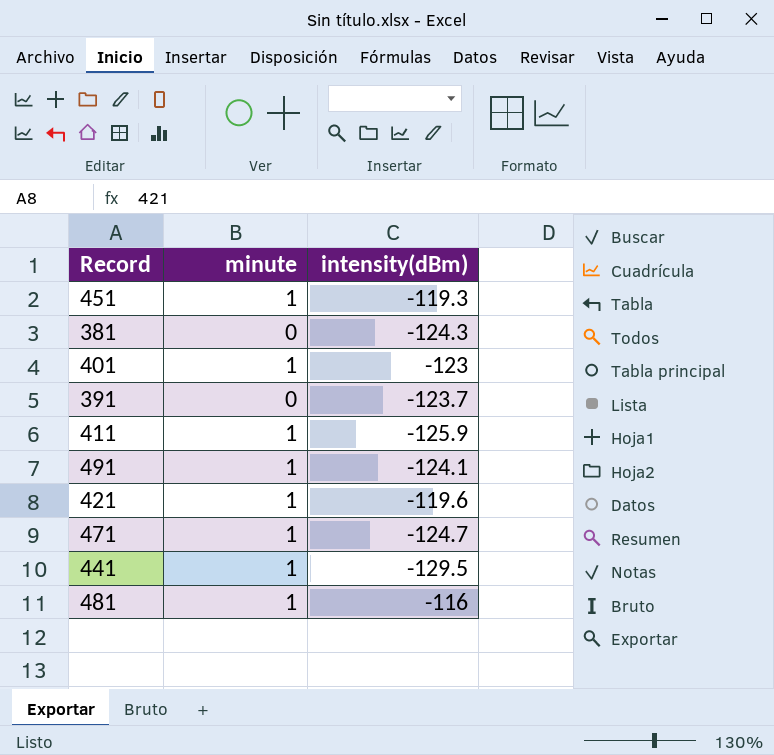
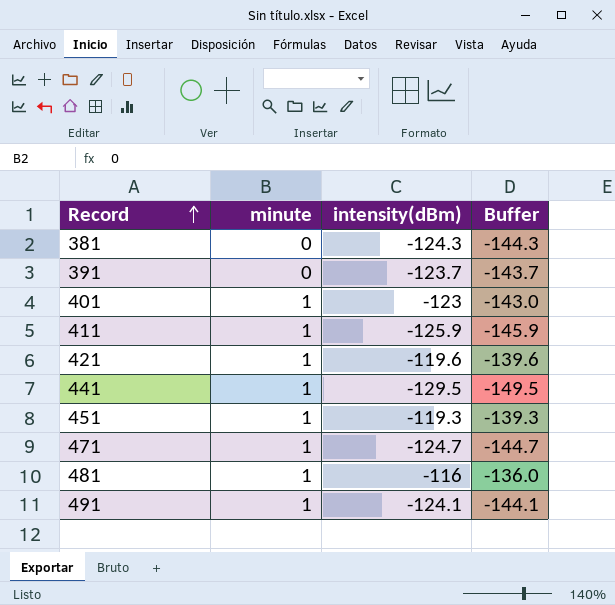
row order: none -> Record ascending
column Buffer | formula: none -> [intensity(dBm)] - 20

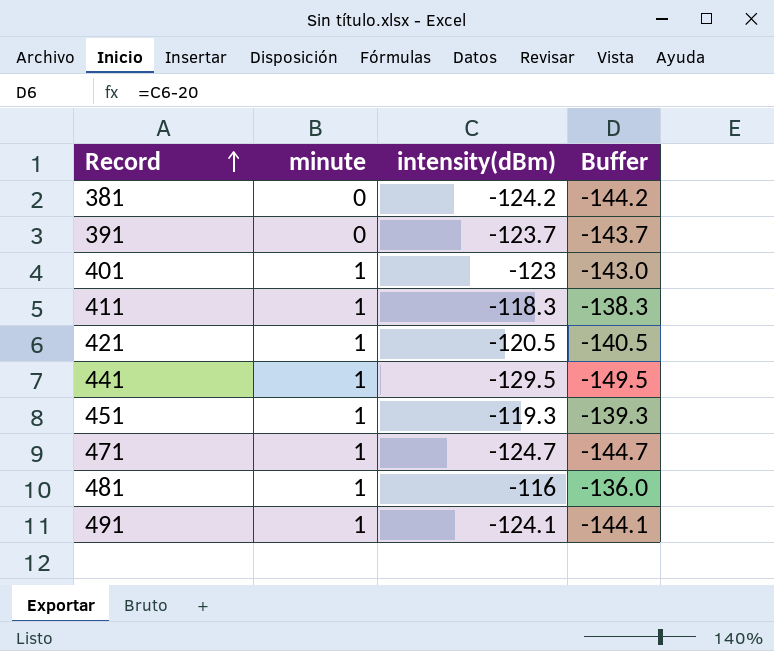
381 | intensity(dBm): -124.3 -> -124.2
381 | Buffer: -144.3 -> -144.2
411 | intensity(dBm): -125.9 -> -118.3
411 | Buffer: -145.9 -> -138.3
421 | intensity(dBm): -119.6 -> -120.5
421 | Buffer: -139.6 -> -140.5

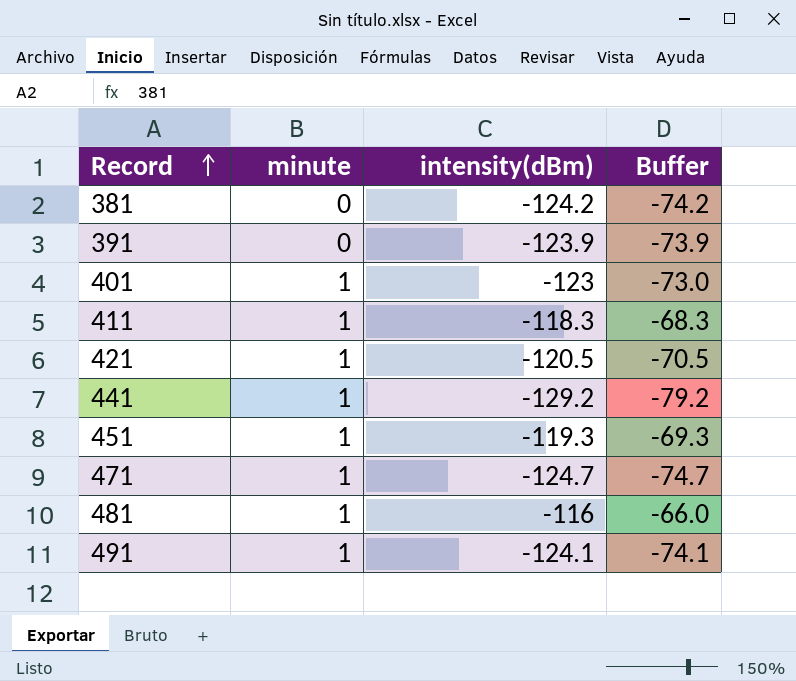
column Buffer | formula: [intensity(dBm)] - 20 -> [intensity(dBm)] + 50
391 | intensity(dBm): -123.7 -> -123.9
441 | intensity(dBm): -129.5 -> -129.2

